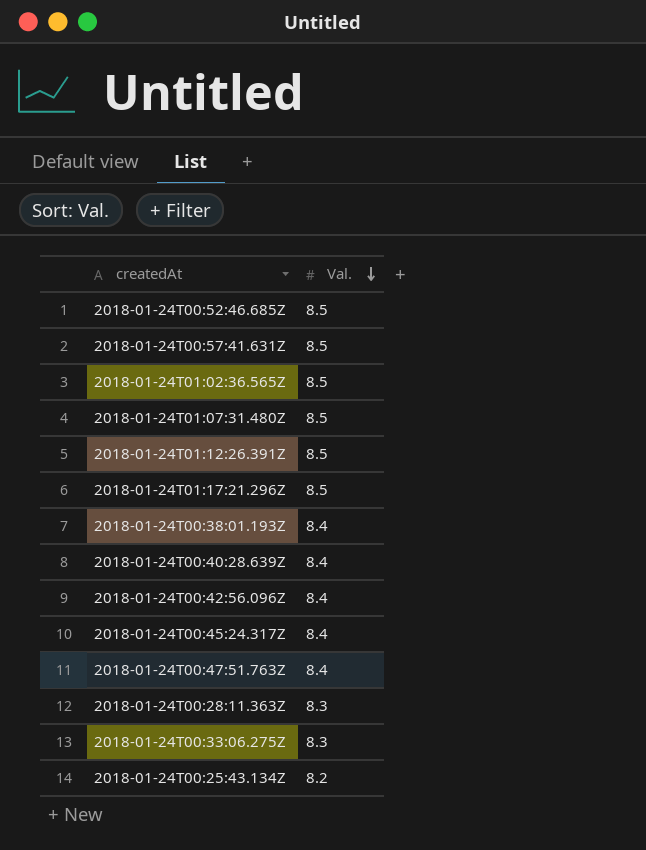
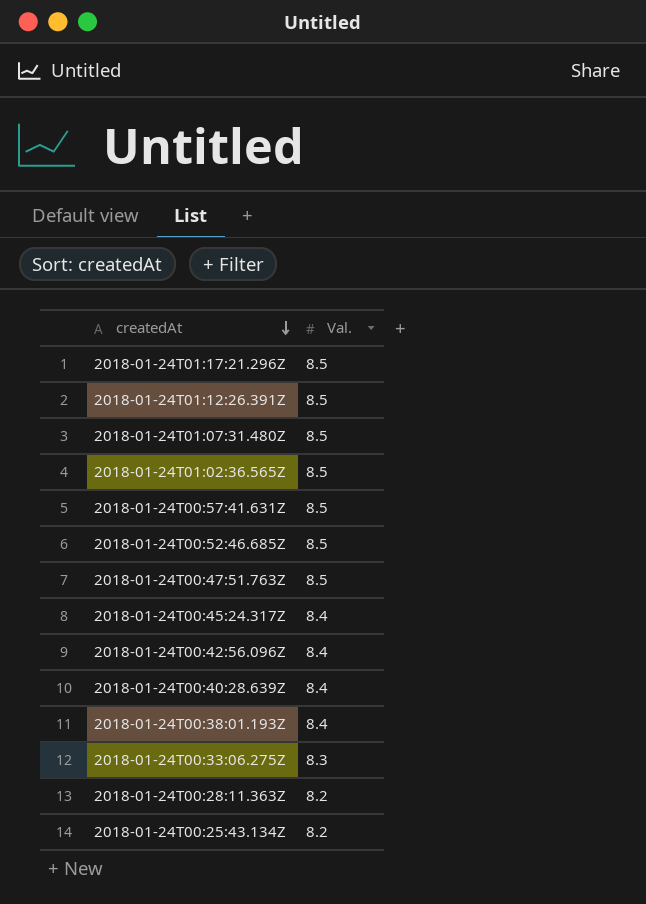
row order: Val. descending -> createdAt descending
2018-01-24T00:47:51.763Z | Val.: 8.4 -> 8.5
2018-01-24T00:28:11.363Z | Val.: 8.3 -> 8.2

